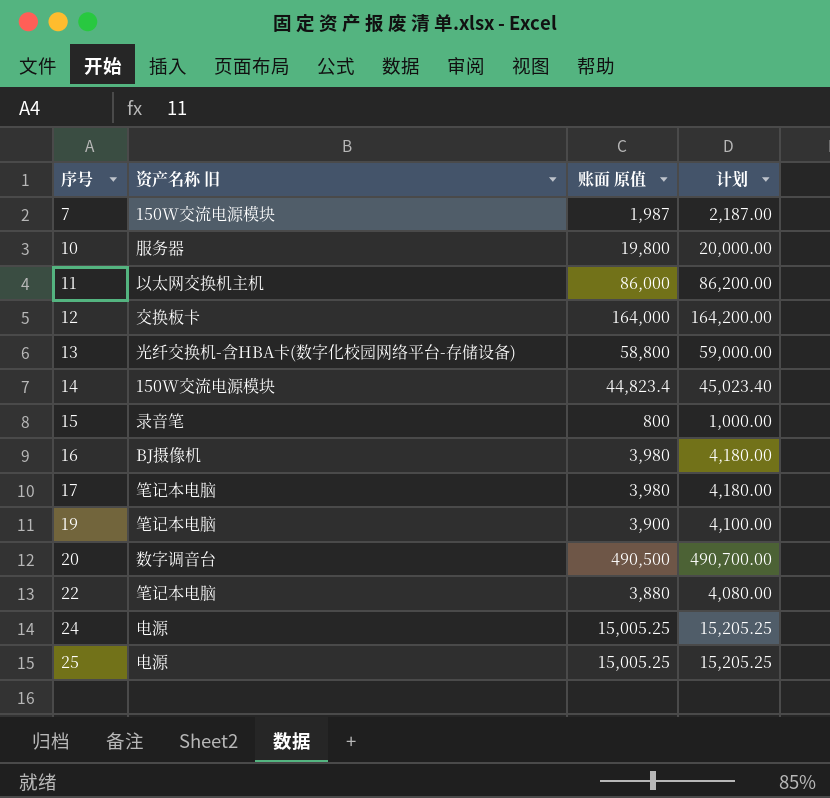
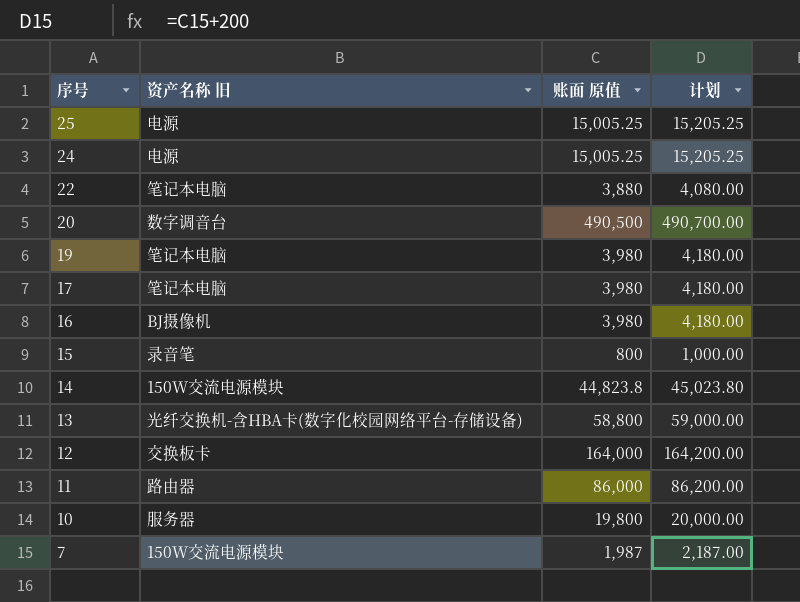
row order: 序号 ascending -> 序号 descending
19 | 账面 原值: 3,900 -> 3,980
19 | 计划: 4,100.00 -> 4,180.00
14 | 账面 原值: 44,823.4 -> 44,823.8
14 | 计划: 45,023.40 -> 45,023.80
11 | 资产名称 旧: 以太网交换机主机 -> 路由器

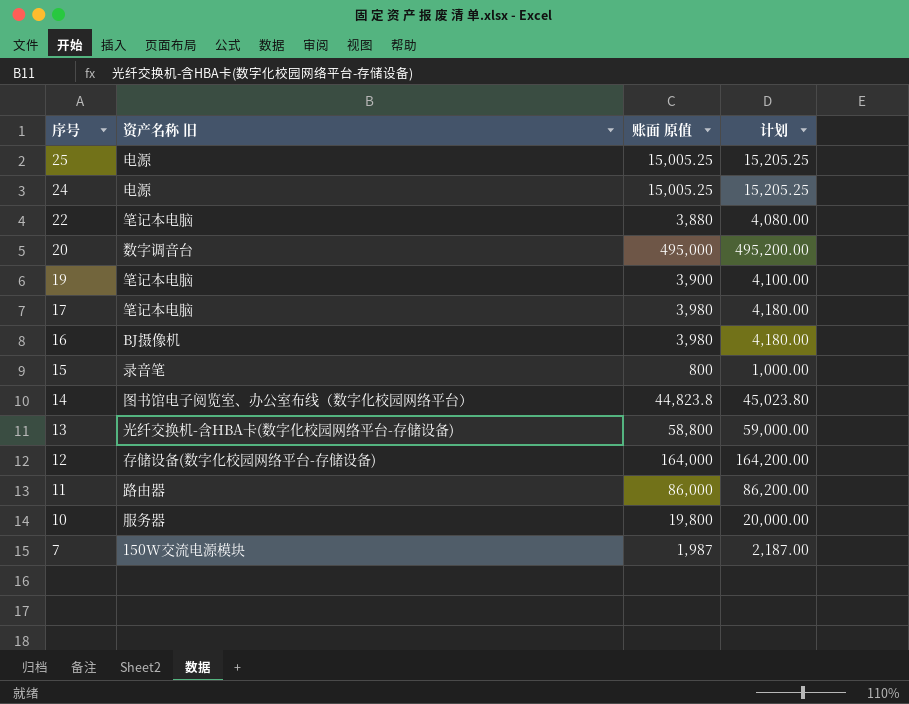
20 | 账面 原值: 490,500 -> 495,000
20 | 计划: 490,700.00 -> 495,200.00
19 | 账面 原值: 3,980 -> 3,900
19 | 计划: 4,180.00 -> 4,100.00
14 | 资产名称 旧: 150W交流电源模块 -> 图书馆电子阅览室、办公室布线（数字化校园网络平台）
12 | 资产名称 旧: 交换板卡 -> 存储设备(数字化校园网络平台-存储设备)

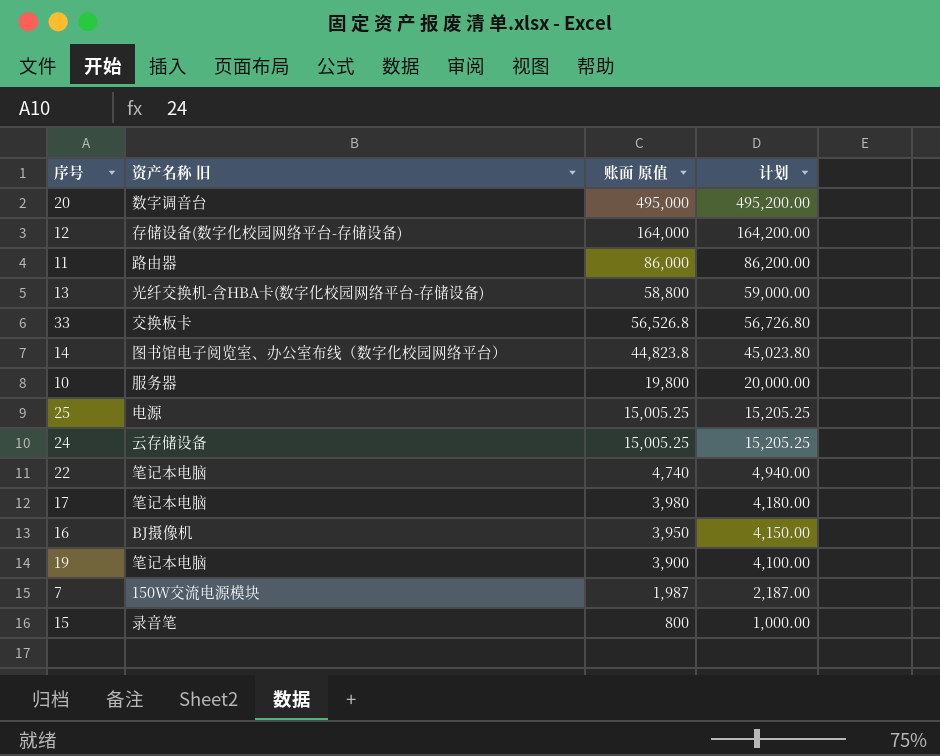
row order: 序号 descending -> 账面 原值 descending
row 33: none -> 交换板卡 | 56,526.8 | 56,726.80
24 | 资产名称 旧: 电源 -> 云存储设备
22 | 账面 原值: 3,880 -> 4,740
22 | 计划: 4,080.00 -> 4,940.00
16 | 账面 原值: 3,980 -> 3,950
16 | 计划: 4,180.00 -> 4,150.00

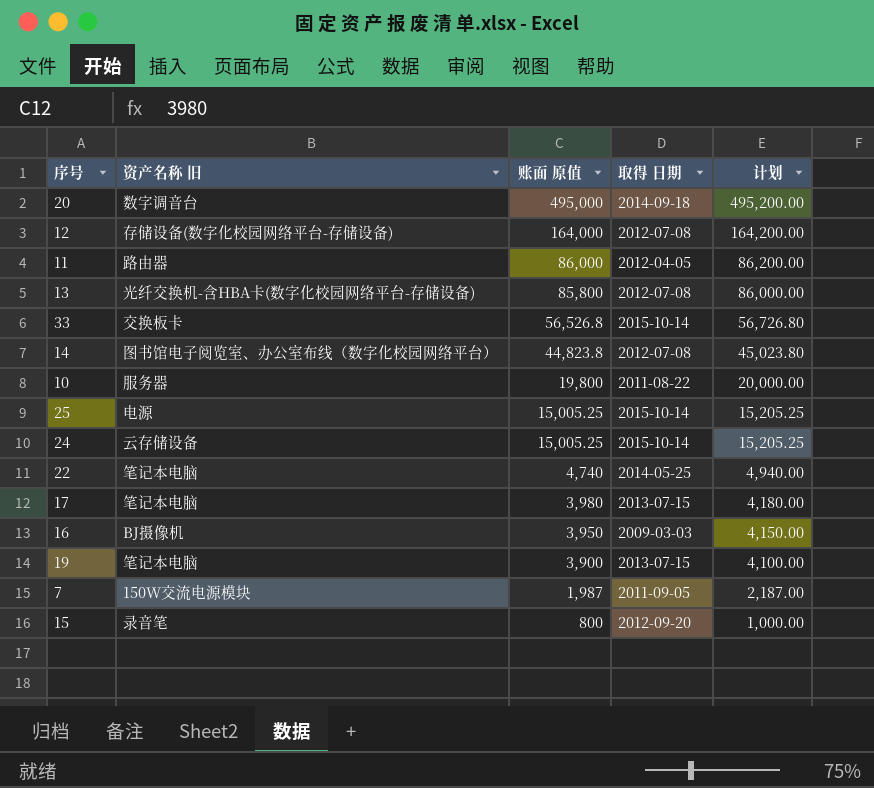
column 取得 日期 | position: none -> 4
13 | 账面 原值: 58,800 -> 85,800
13 | 计划: 59,000.00 -> 86,000.00

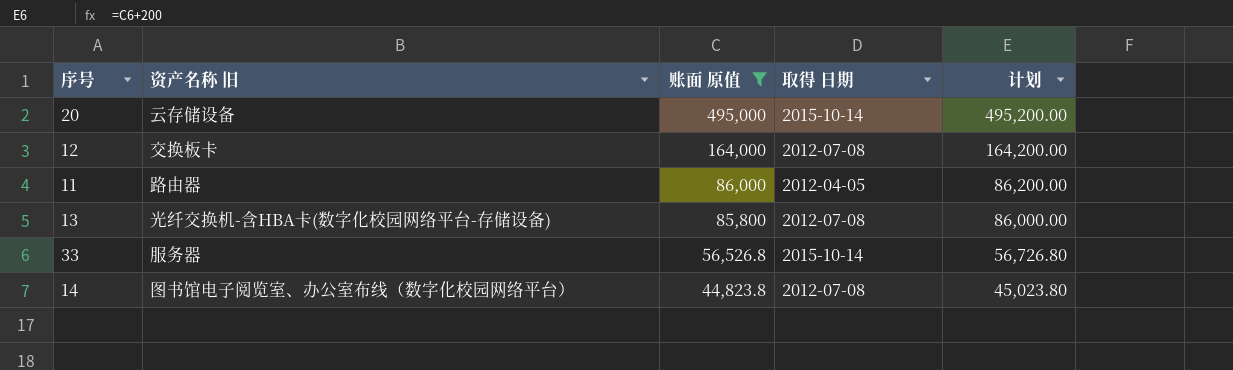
filter: none -> 账面 原值 >= 44,823.8
20 | 资产名称 旧: 数字调音台 -> 云存储设备
20 | 取得 日期: 2014-09-18 -> 2015-10-14
12 | 资产名称 旧: 存储设备(数字化校园网络平台-存储设备) -> 交换板卡
33 | 资产名称 旧: 交换板卡 -> 服务器

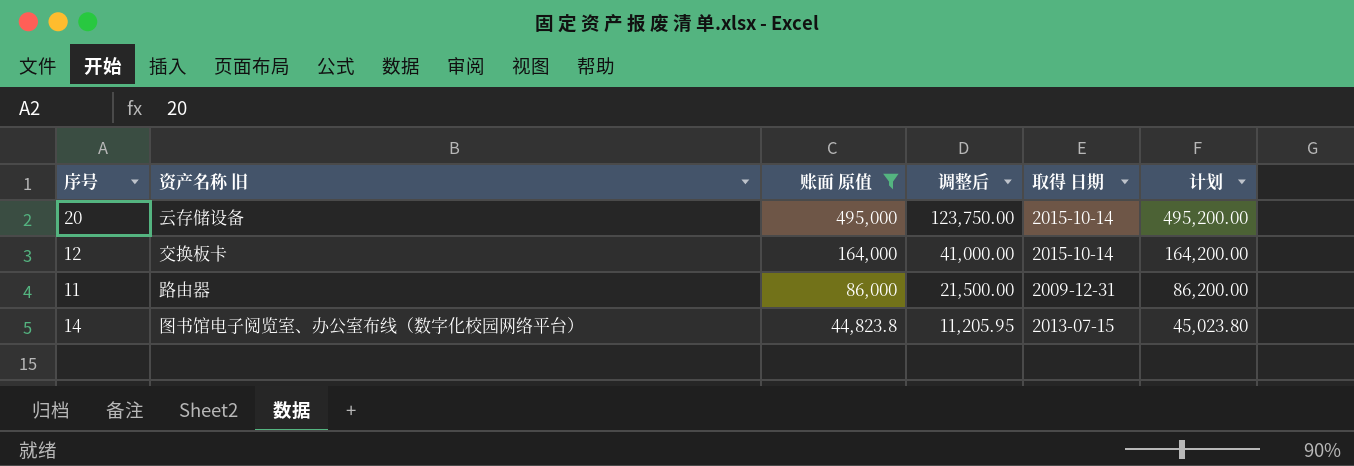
column 调整后 | formula: none -> [账面 原值] * 0.25
row 13: 光纤交换机-含HBA卡(数字化校园网络平台-存储设备) | 85,800 | 2012-07-08 | 86,000.00 -> none
row 33: 服务器 | 56,526.8 | 2015-10-14 | 56,726.80 -> none
12 | 取得 日期: 2012-07-08 -> 2015-10-14
11 | 取得 日期: 2012-04-05 -> 2009-12-31
14 | 取得 日期: 2012-07-08 -> 2013-07-15

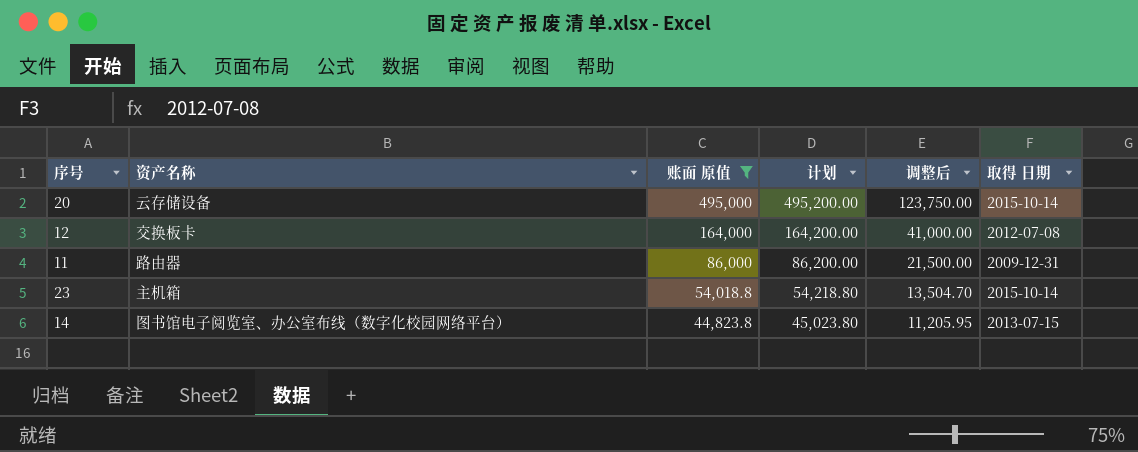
column name: 资产名称 旧 -> 资产名称
column 计划 | position: 6 -> 4
12 | 取得 日期: 2015-10-14 -> 2012-07-08
row 23: none -> 主机箱 | 54,018.8 | 54,218.80 | 13,504.70 | 2015-10-14

